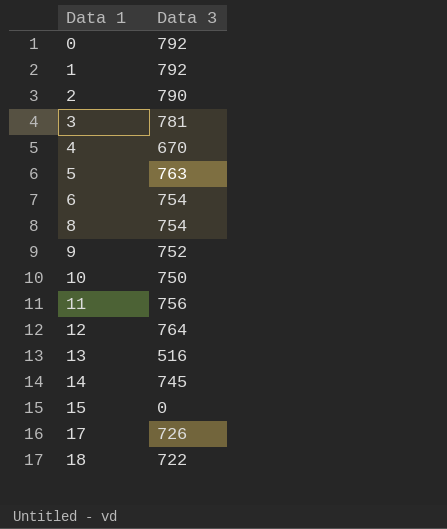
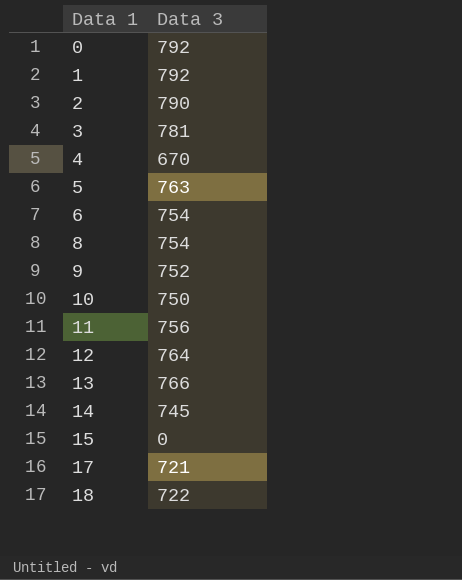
13 | Data 3: 516 -> 766
17 | Data 3: 726 -> 721

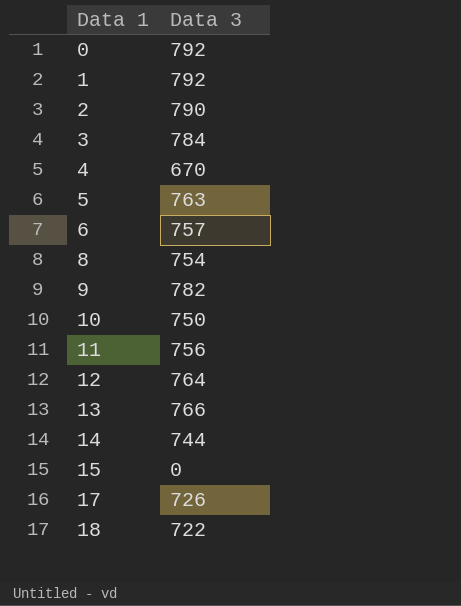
3 | Data 3: 781 -> 784
6 | Data 3: 754 -> 757
9 | Data 3: 752 -> 782
14 | Data 3: 745 -> 744
17 | Data 3: 721 -> 726

